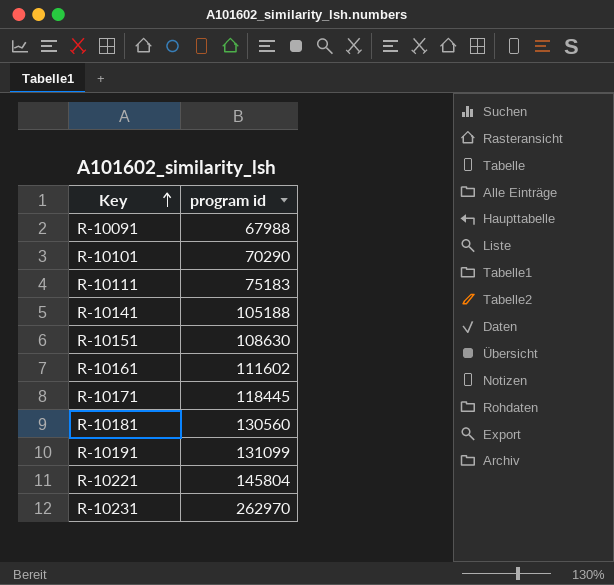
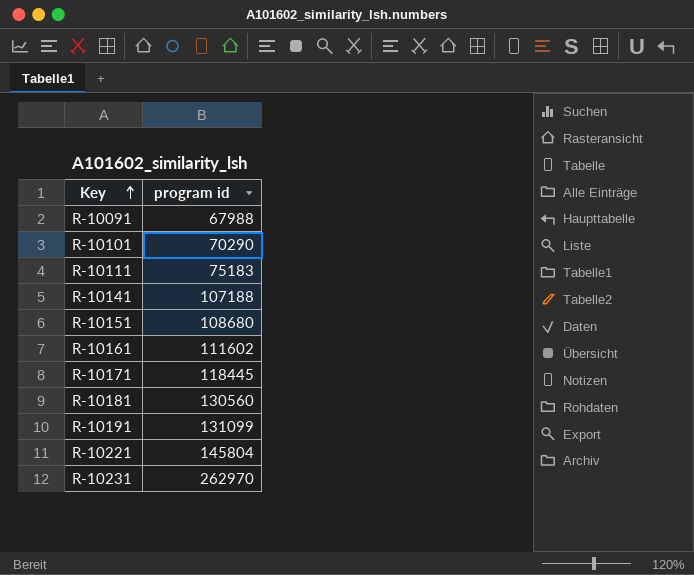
R-10141 | program id: 105188 -> 107188
R-10151 | program id: 108630 -> 108680

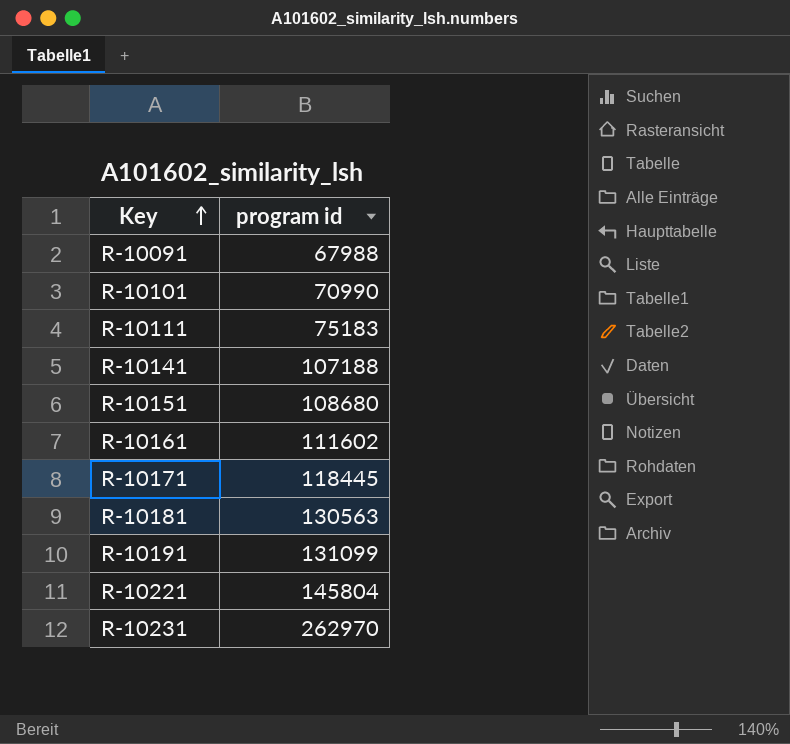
R-10101 | program id: 70290 -> 70990
R-10181 | program id: 130560 -> 130563

